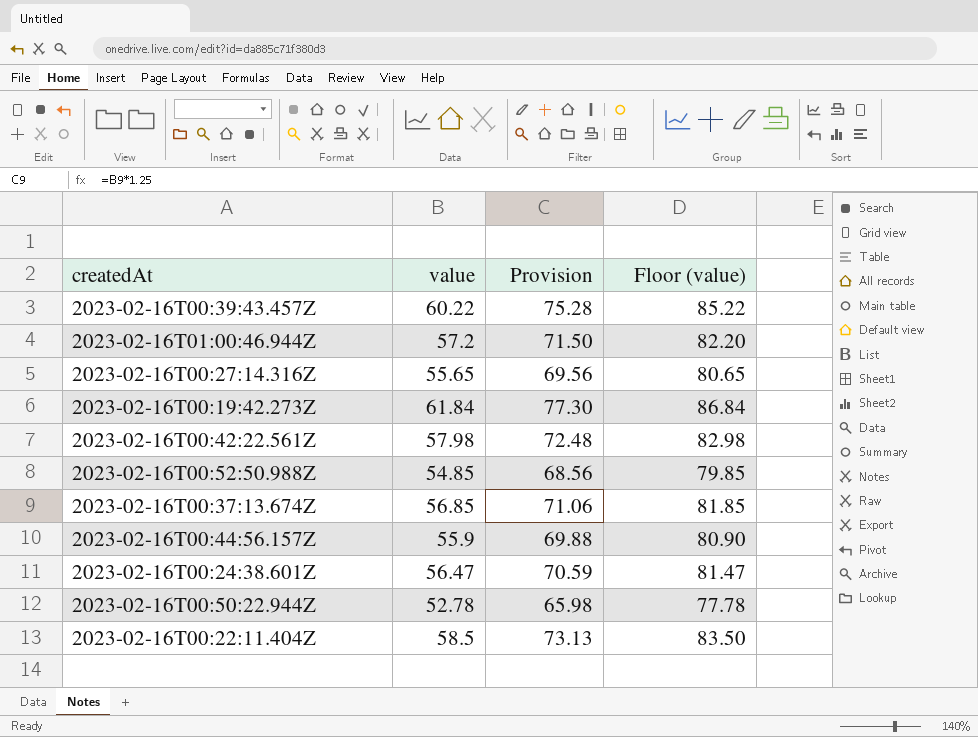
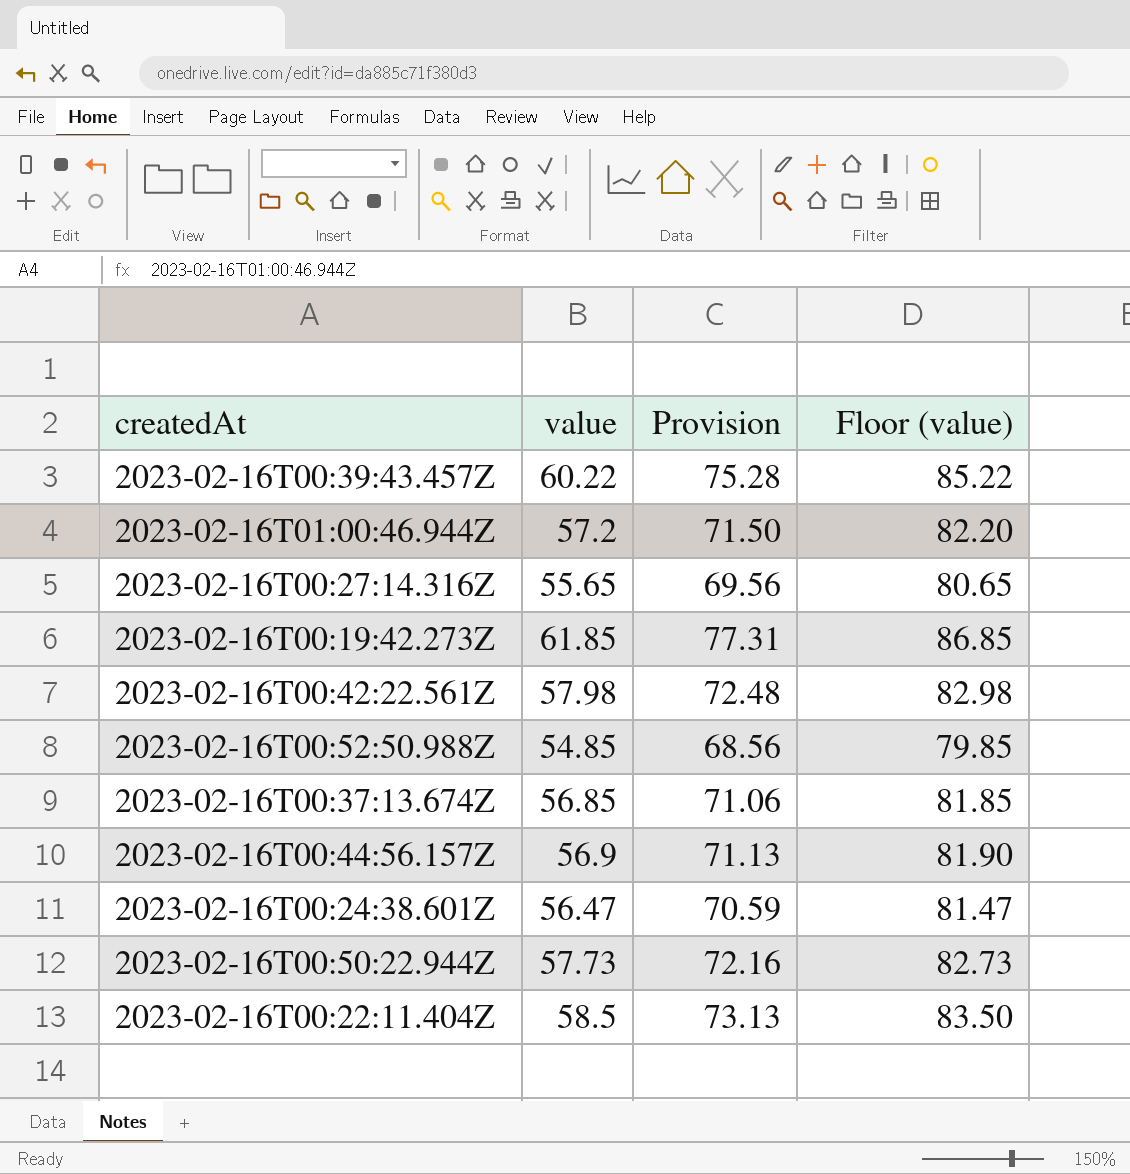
2023-02-16T00:19:42.273Z | value: 61.84 -> 61.85
2023-02-16T00:19:42.273Z | Provision: 77.30 -> 77.31
2023-02-16T00:19:42.273Z | Floor (value): 86.84 -> 86.85
2023-02-16T00:44:56.157Z | value: 55.9 -> 56.9
2023-02-16T00:44:56.157Z | Provision: 69.88 -> 71.13
2023-02-16T00:44:56.157Z | Floor (value): 80.90 -> 81.90
2023-02-16T00:50:22.944Z | value: 52.78 -> 57.73
2023-02-16T00:50:22.944Z | Provision: 65.98 -> 72.16
2023-02-16T00:50:22.944Z | Floor (value): 77.78 -> 82.73

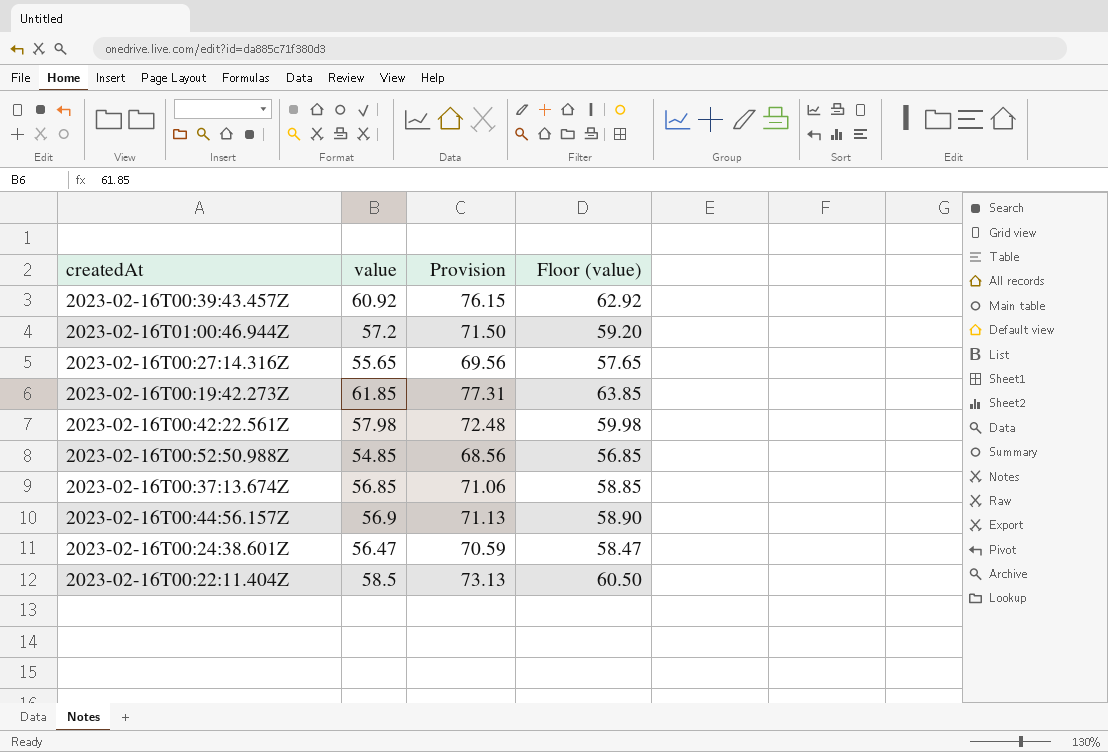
column Floor (value) | formula: [value] + 25 -> [value] + 2
row 2023-02-16T00:50:22.944Z: 57.73 | 72.16 | 82.73 -> none
2023-02-16T00:39:43.457Z | value: 60.22 -> 60.92
2023-02-16T00:39:43.457Z | Provision: 75.28 -> 76.15

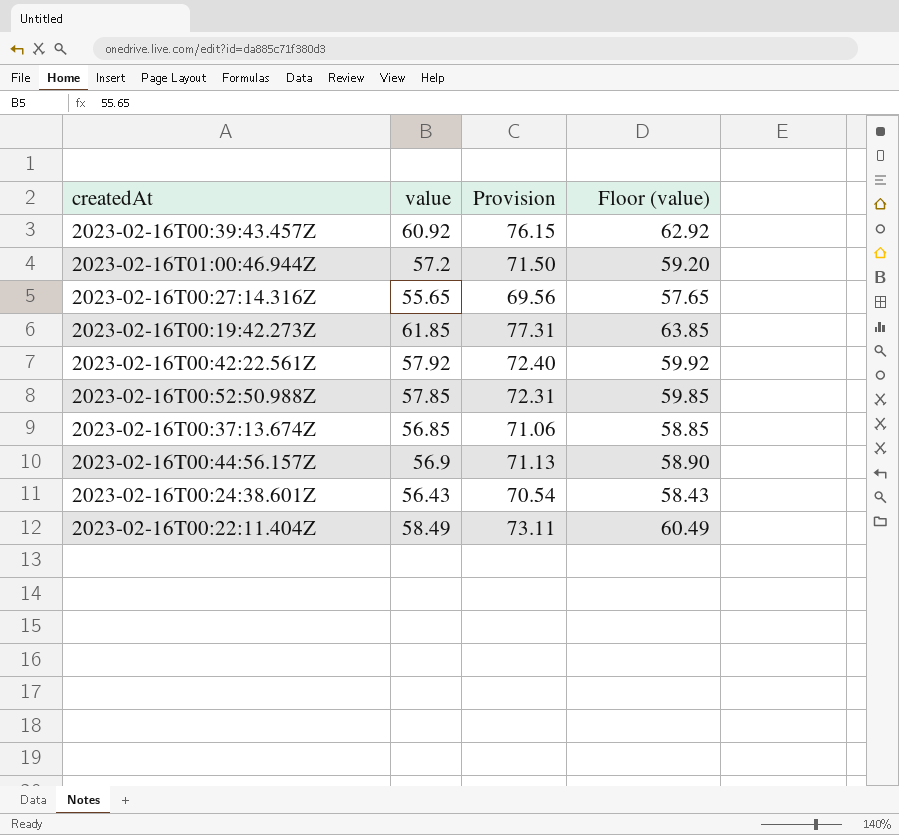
2023-02-16T00:42:22.561Z | value: 57.98 -> 57.92
2023-02-16T00:42:22.561Z | Provision: 72.48 -> 72.40
2023-02-16T00:42:22.561Z | Floor (value): 59.98 -> 59.92
2023-02-16T00:52:50.988Z | value: 54.85 -> 57.85
2023-02-16T00:52:50.988Z | Provision: 68.56 -> 72.31
2023-02-16T00:52:50.988Z | Floor (value): 56.85 -> 59.85
2023-02-16T00:24:38.601Z | value: 56.47 -> 56.43
2023-02-16T00:24:38.601Z | Provision: 70.59 -> 70.54
2023-02-16T00:24:38.601Z | Floor (value): 58.47 -> 58.43
2023-02-16T00:22:11.404Z | value: 58.5 -> 58.49
2023-02-16T00:22:11.404Z | Provision: 73.13 -> 73.11
2023-02-16T00:22:11.404Z | Floor (value): 60.50 -> 60.49

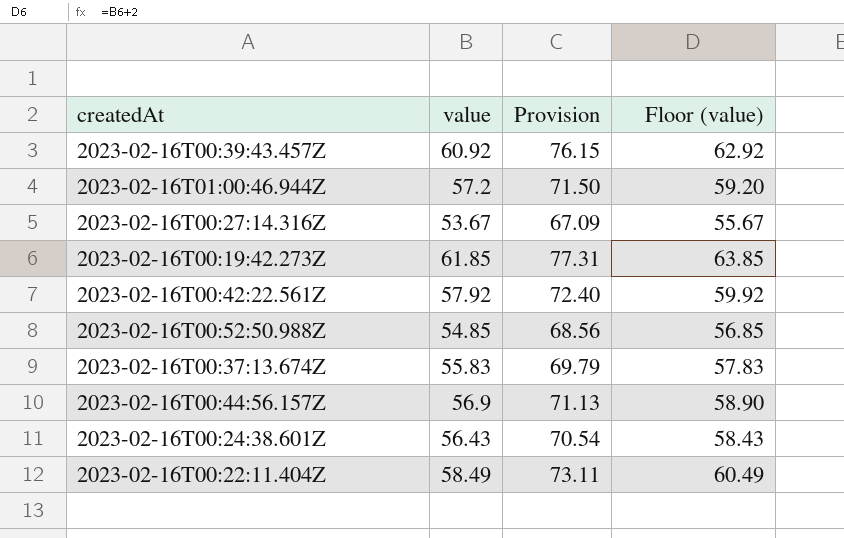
2023-02-16T00:27:14.316Z | value: 55.65 -> 53.67
2023-02-16T00:27:14.316Z | Provision: 69.56 -> 67.09
2023-02-16T00:27:14.316Z | Floor (value): 57.65 -> 55.67
2023-02-16T00:52:50.988Z | value: 57.85 -> 54.85
2023-02-16T00:52:50.988Z | Provision: 72.31 -> 68.56
2023-02-16T00:52:50.988Z | Floor (value): 59.85 -> 56.85
2023-02-16T00:37:13.674Z | value: 56.85 -> 55.83
2023-02-16T00:37:13.674Z | Provision: 71.06 -> 69.79
2023-02-16T00:37:13.674Z | Floor (value): 58.85 -> 57.83

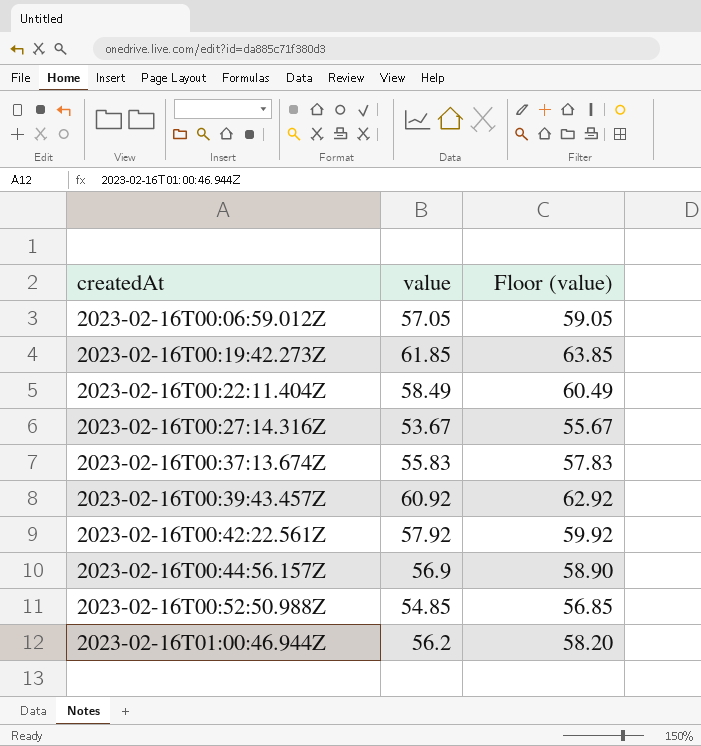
row order: none -> createdAt ascending
column Provision | formula: [value] * 1.25 -> none
row 2023-02-16T00:24:38.601Z: 56.43 | 70.54 | 58.43 -> none
row 2023-02-16T00:06:59.012Z: none -> 57.05 | 59.05
2023-02-16T01:00:46.944Z | value: 57.2 -> 56.2
2023-02-16T01:00:46.944Z | Floor (value): 59.20 -> 58.20

